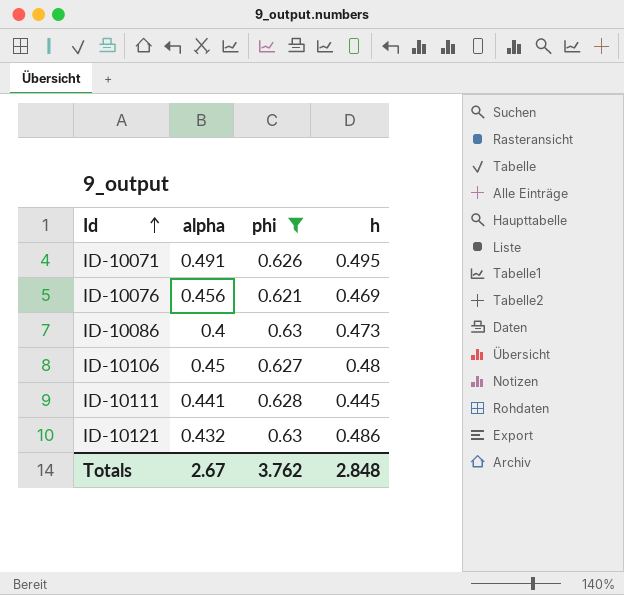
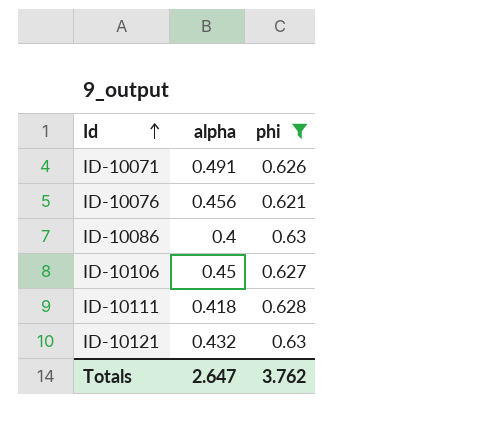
column h | position: 4 -> none
ID-10111 | alpha: 0.441 -> 0.418
Totals | alpha: 2.67 -> 2.647

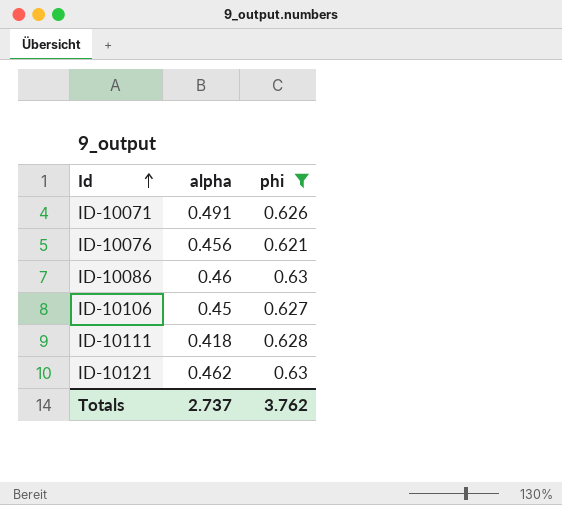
ID-10086 | alpha: 0.4 -> 0.46
ID-10121 | alpha: 0.432 -> 0.462
Totals | alpha: 2.647 -> 2.737

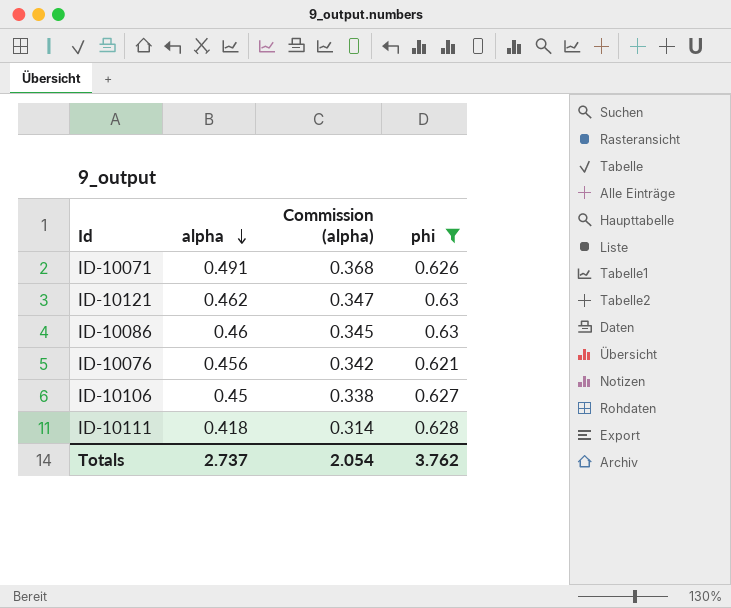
row order: Id ascending -> alpha descending
column Commission (alpha) | formula: none -> [alpha] * 0.75

